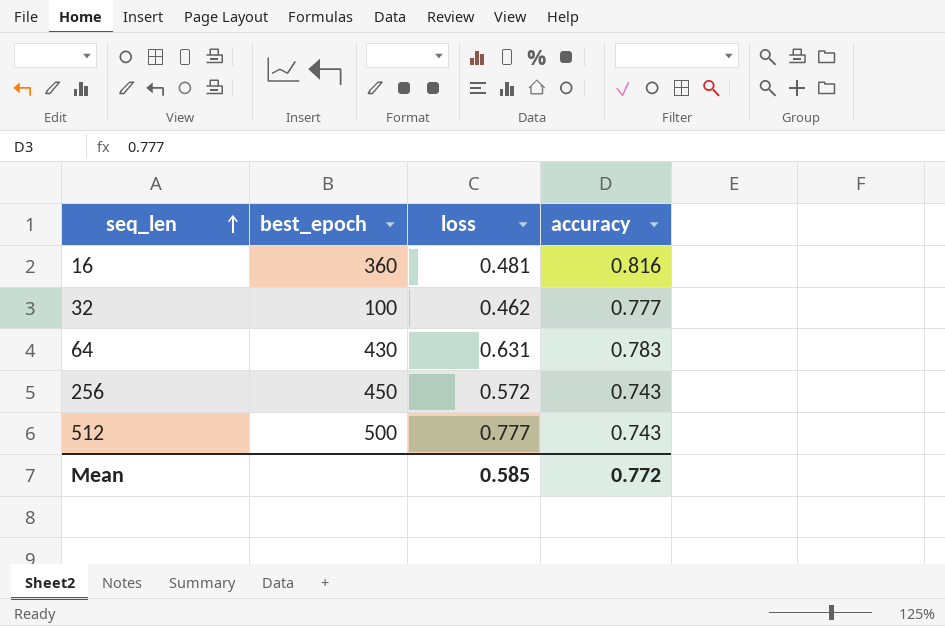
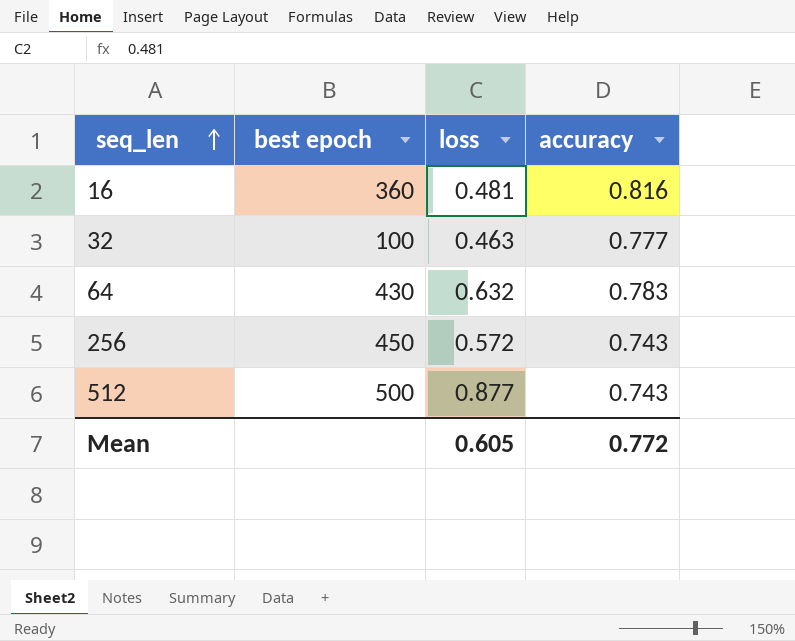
column name: best_epoch -> best epoch
32 | loss: 0.462 -> 0.463
64 | loss: 0.631 -> 0.632
512 | loss: 0.777 -> 0.877
Mean | loss: 0.585 -> 0.605

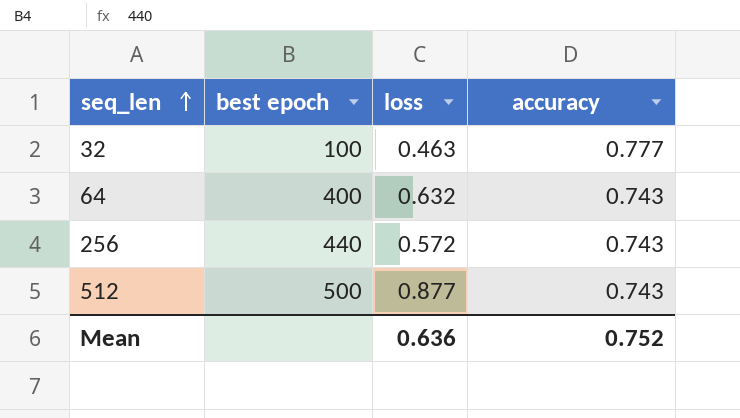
row 16: 360 | 0.481 | 0.816 -> none
64 | best epoch: 430 -> 400
64 | accuracy: 0.783 -> 0.743
256 | best epoch: 450 -> 440
Mean | loss: 0.605 -> 0.636
Mean | accuracy: 0.772 -> 0.752

